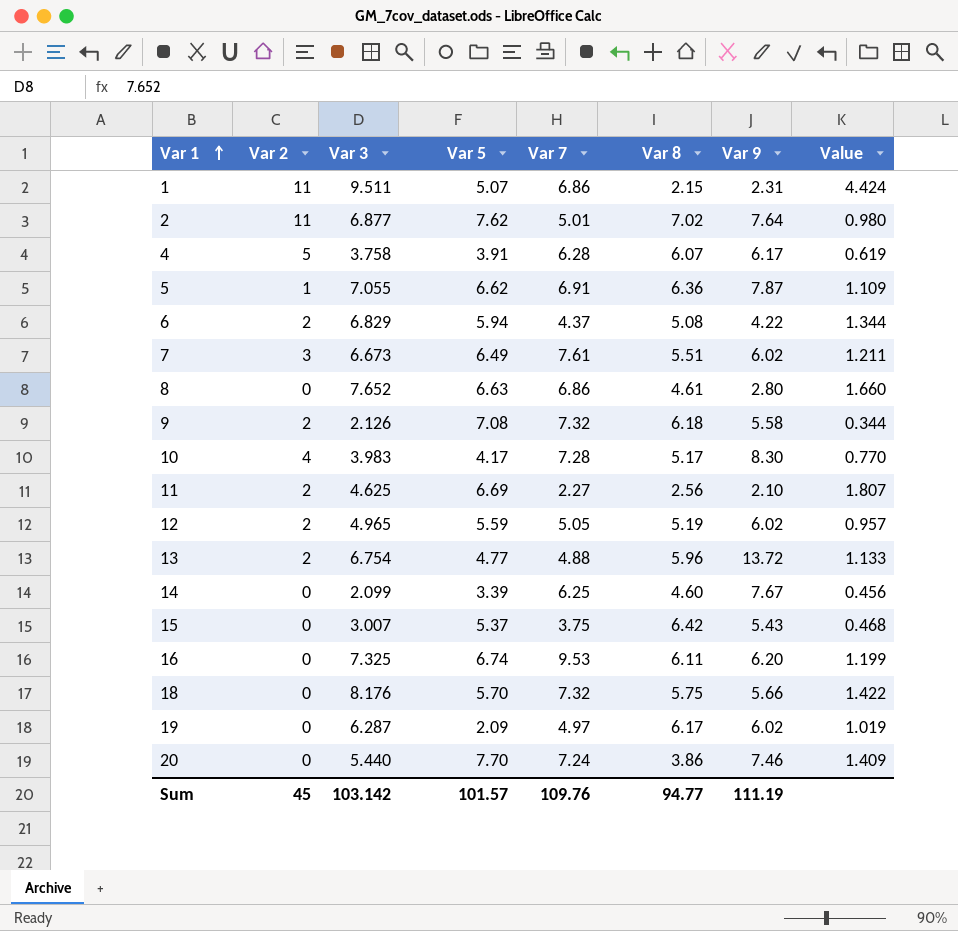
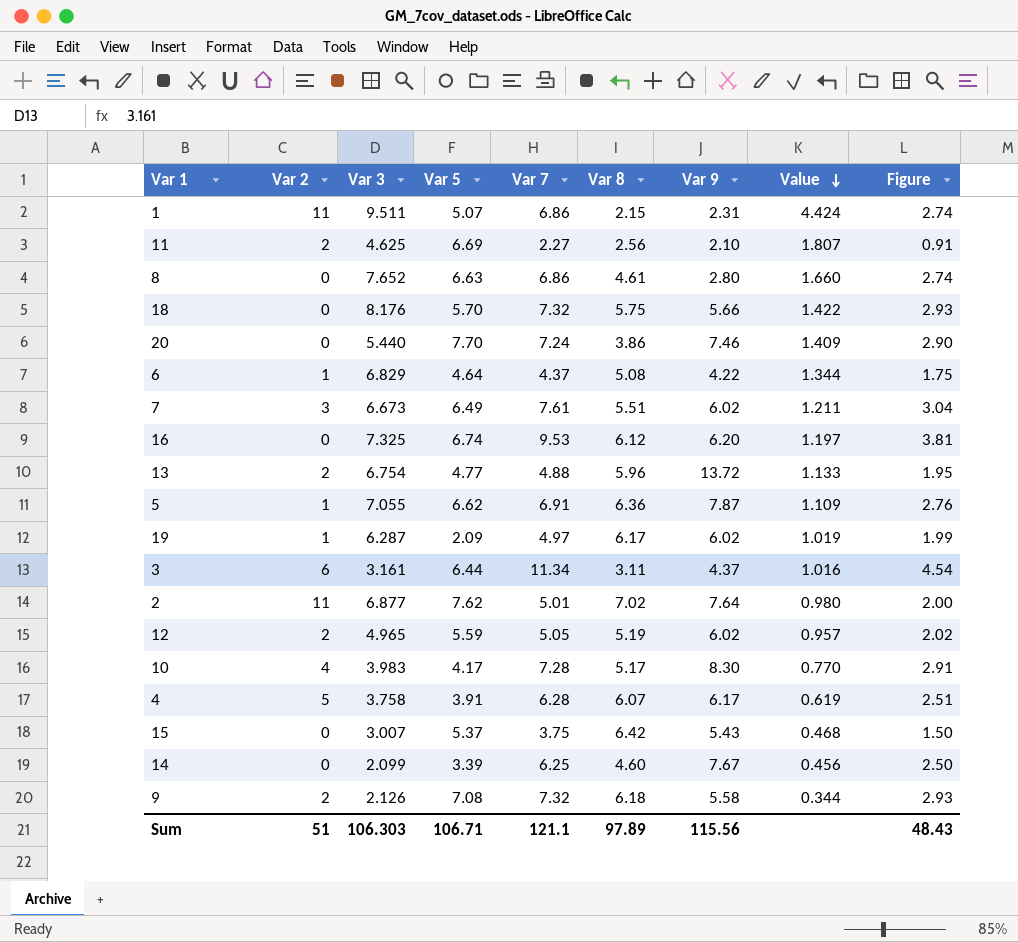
row order: Var 1 ascending -> Value descending
column Figure | formula: none -> [Var 7] * 0.4
6 | Var 2: 2 -> 1
6 | Var 5: 5.94 -> 4.64
16 | Var 8: 6.11 -> 6.12
16 | Value: 1.199 -> 1.197
19 | Var 2: 0 -> 1
row 3: none -> 6 | 3.161 | 6.44 | 11.34 | 3.11 | 4.37 | 1.016 | 4.54
Sum | Var 2: 45 -> 51
Sum | Var 3: 103.142 -> 106.303
Sum | Var 5: 101.57 -> 106.71
Sum | Var 7: 109.76 -> 121.1
Sum | Var 8: 94.77 -> 97.89
Sum | Var 9: 111.19 -> 115.56

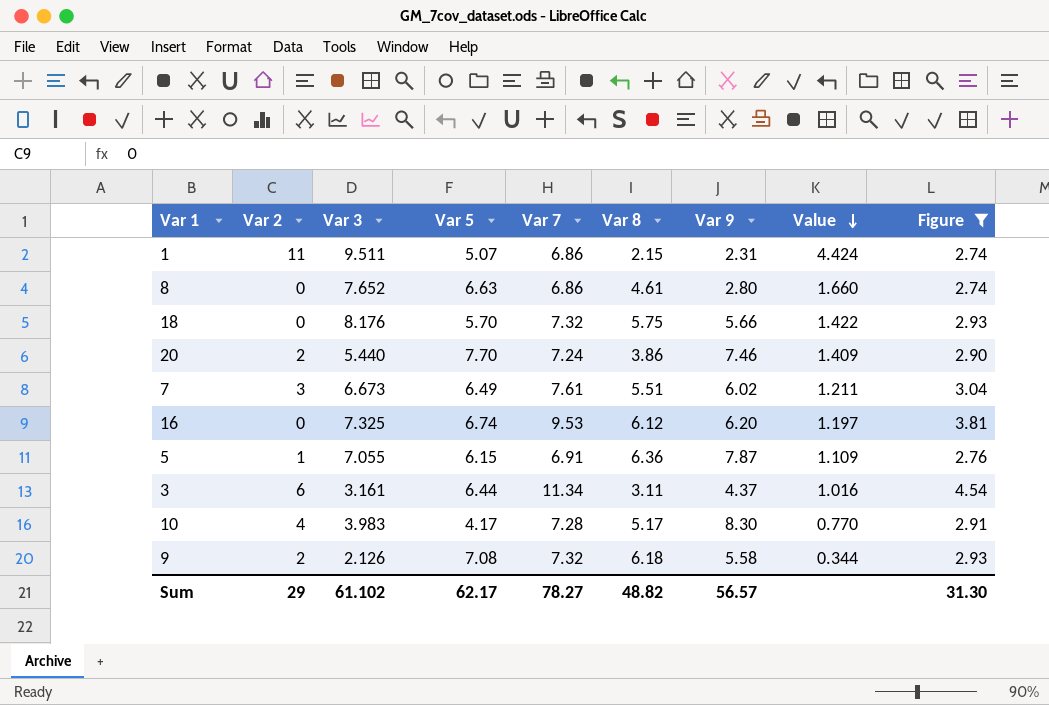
filter: none -> Figure >= 2.74
20 | Var 2: 0 -> 2
5 | Var 5: 6.62 -> 6.15
Sum | Var 2: 51 -> 29
Sum | Var 3: 106.303 -> 61.102
Sum | Var 5: 106.71 -> 62.17
Sum | Var 7: 121.1 -> 78.27
Sum | Var 8: 97.89 -> 48.82
Sum | Var 9: 115.56 -> 56.57
Sum | Figure: 48.43 -> 31.30

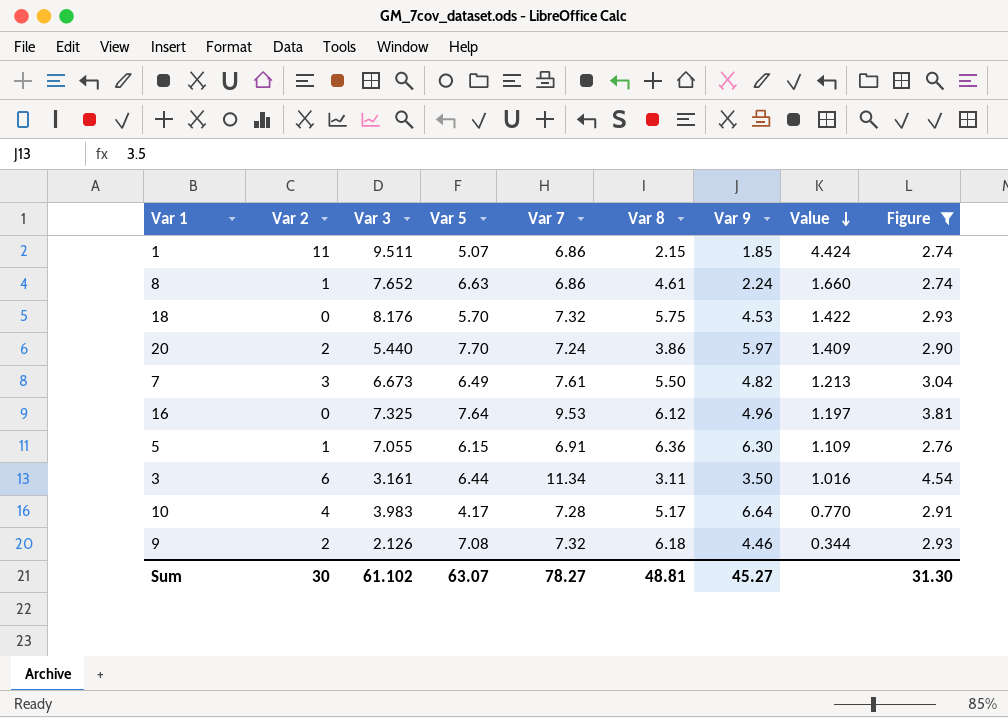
1 | Var 9: 2.31 -> 1.85
8 | Var 2: 0 -> 1
8 | Var 9: 2.80 -> 2.24
18 | Var 9: 5.66 -> 4.53
20 | Var 9: 7.46 -> 5.97
7 | Var 8: 5.51 -> 5.50
7 | Var 9: 6.02 -> 4.82
7 | Value: 1.211 -> 1.213
16 | Var 5: 6.74 -> 7.64
16 | Var 9: 6.20 -> 4.96
5 | Var 9: 7.87 -> 6.30
3 | Var 9: 4.37 -> 3.50
10 | Var 9: 8.30 -> 6.64
9 | Var 9: 5.58 -> 4.46
Sum | Var 2: 29 -> 30
Sum | Var 5: 62.17 -> 63.07
Sum | Var 8: 48.82 -> 48.81
Sum | Var 9: 56.57 -> 45.27

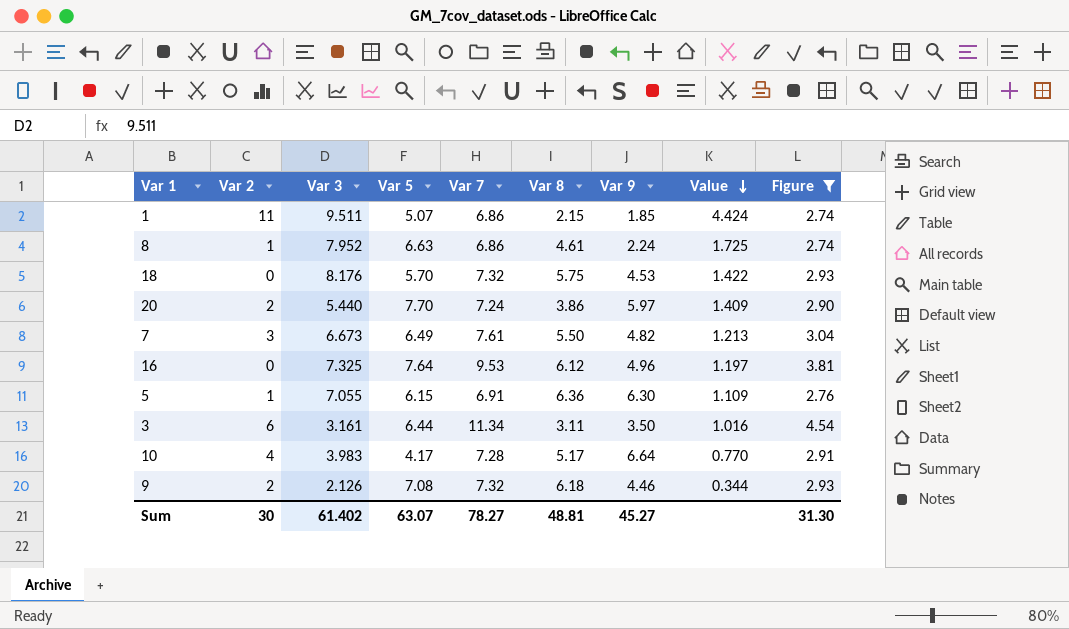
8 | Var 3: 7.652 -> 7.952
8 | Value: 1.660 -> 1.725
Sum | Var 3: 61.102 -> 61.402

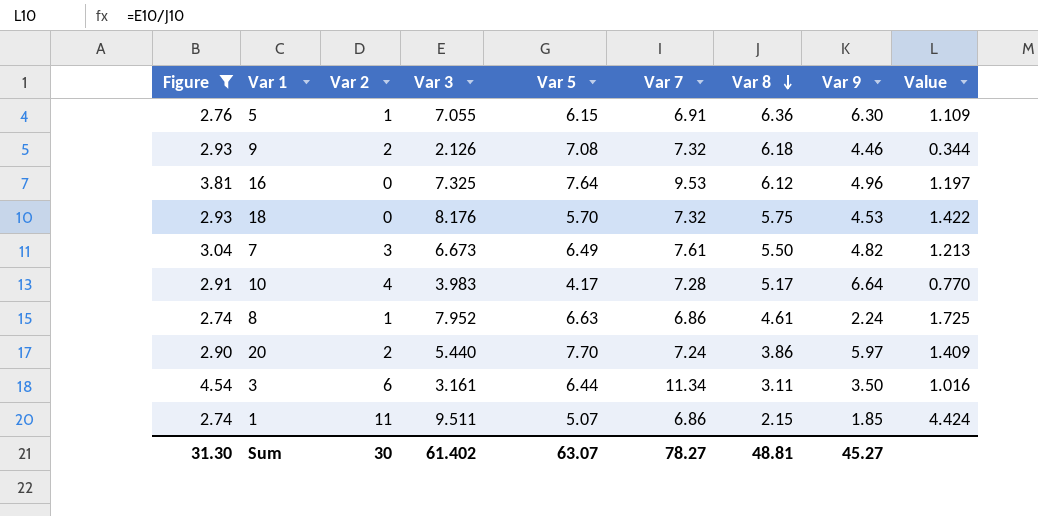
row order: Value descending -> Var 8 descending
column Figure | position: 9 -> 1

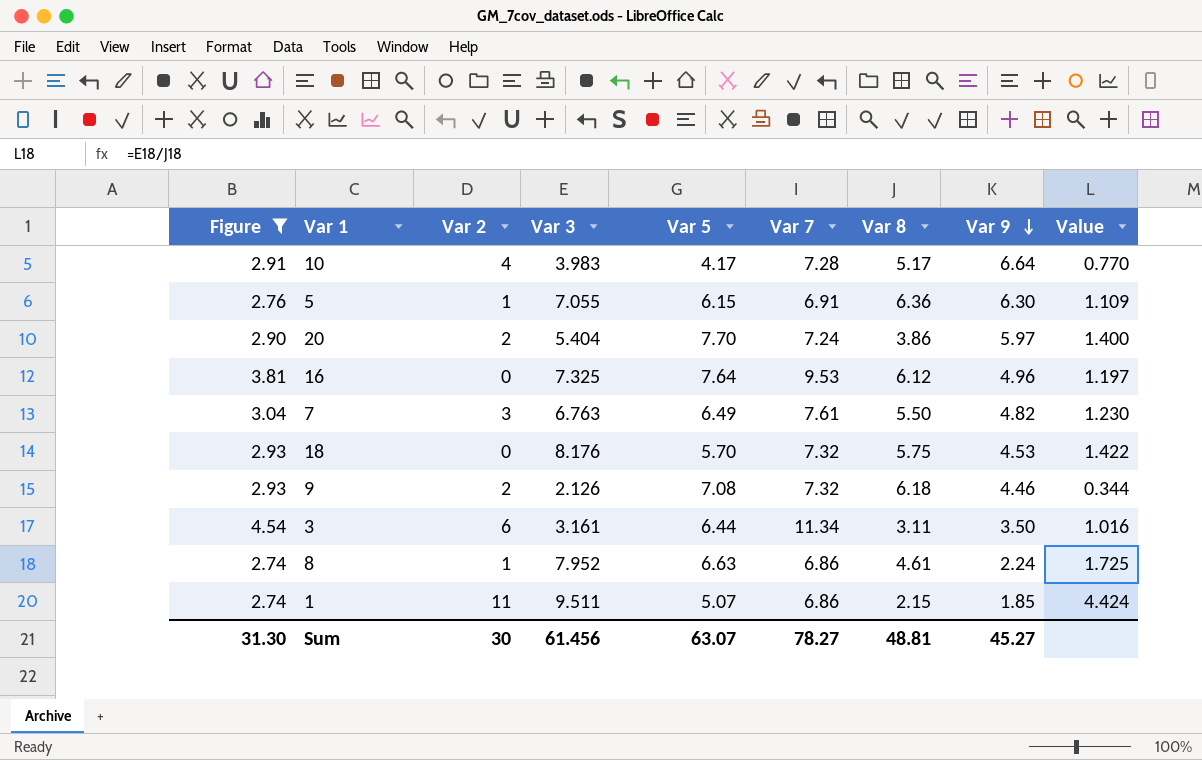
row order: Var 8 descending -> Var 9 descending
20 | Var 3: 5.440 -> 5.404
20 | Value: 1.409 -> 1.400
7 | Var 3: 6.673 -> 6.763
7 | Value: 1.213 -> 1.230
Sum | Var 3: 61.402 -> 61.456

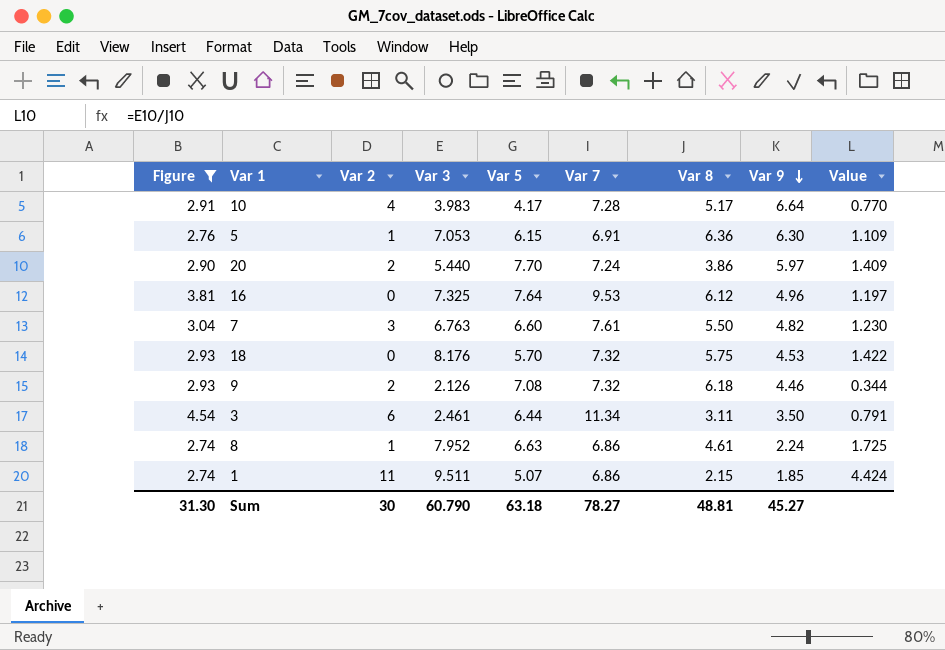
5 | Var 3: 7.055 -> 7.053
20 | Var 3: 5.404 -> 5.440
20 | Value: 1.400 -> 1.409
7 | Var 5: 6.49 -> 6.60
3 | Var 3: 3.161 -> 2.461
3 | Value: 1.016 -> 0.791
Sum | Var 3: 61.456 -> 60.790
Sum | Var 5: 63.07 -> 63.18

